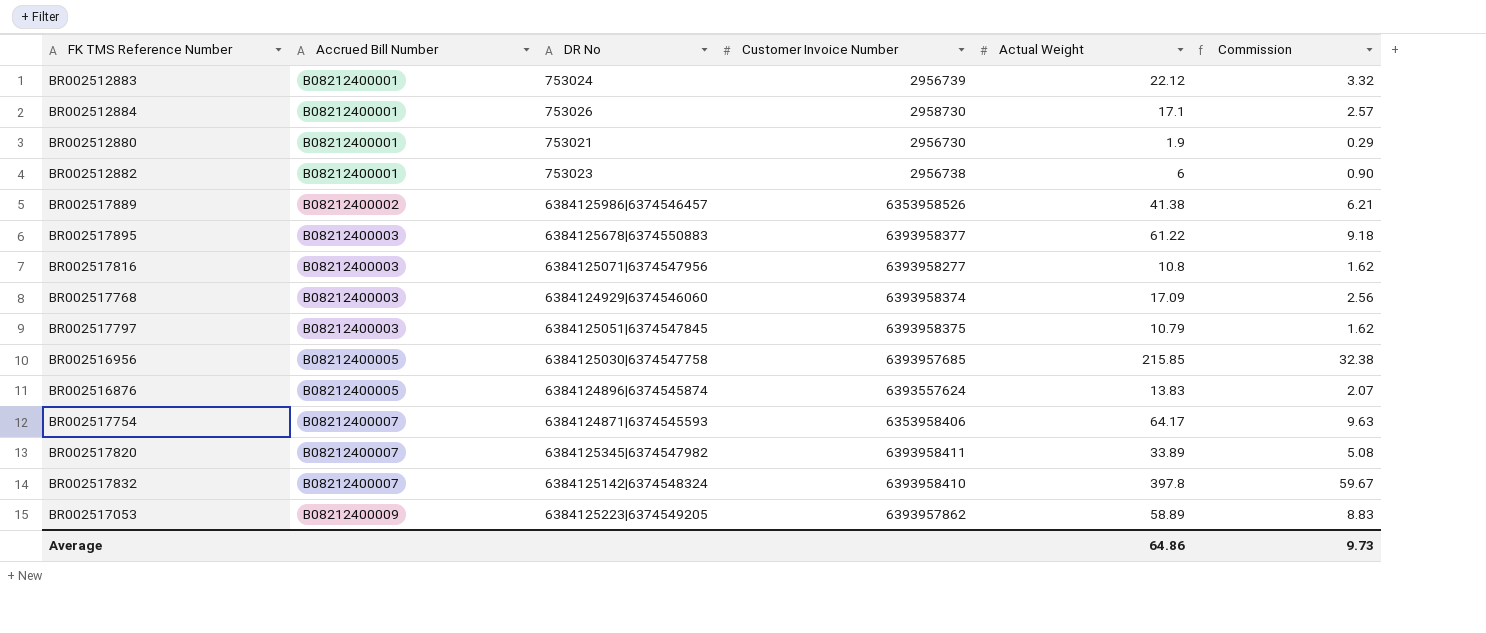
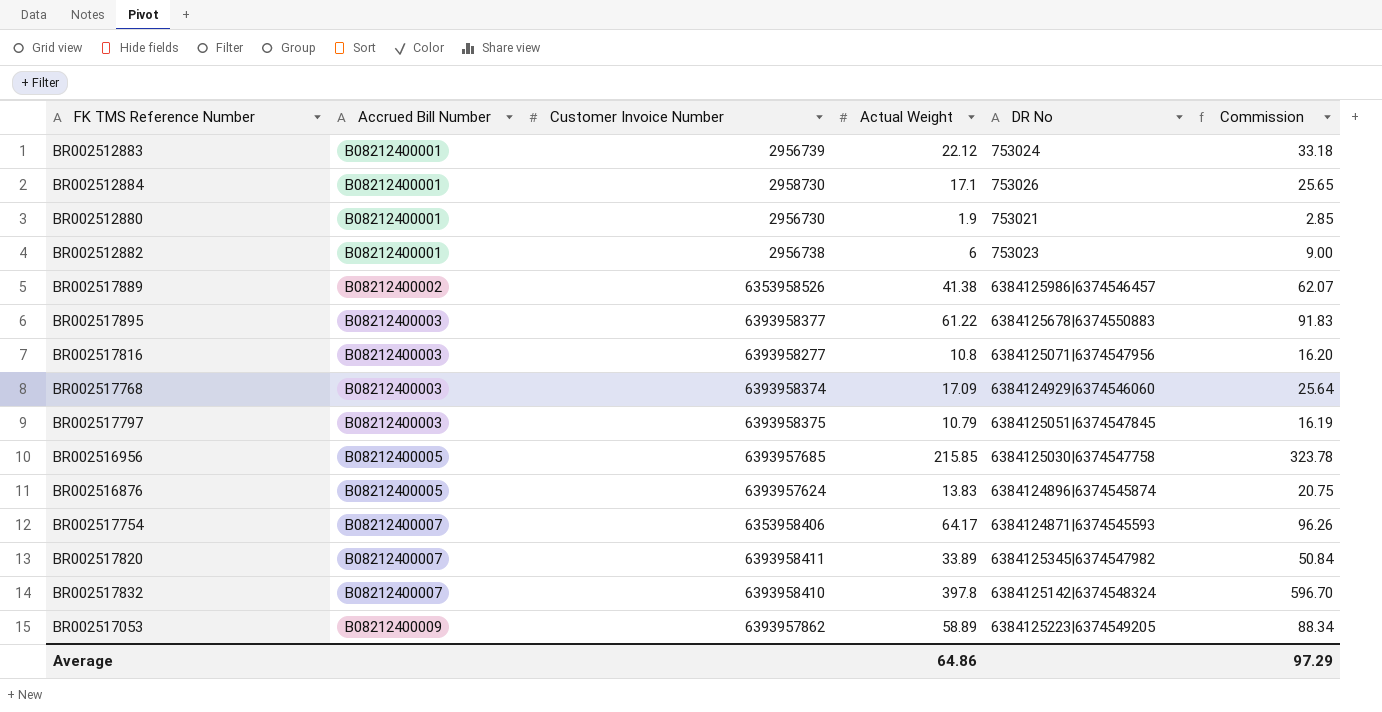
column DR No | position: 3 -> 5
column Commission | formula: [Actual Weight] * 0.15 -> [Actual Weight] * 1.5
BR002516876 | Customer Invoice Number: 6393557624 -> 6393957624
Average | Commission: 9.73 -> 97.29

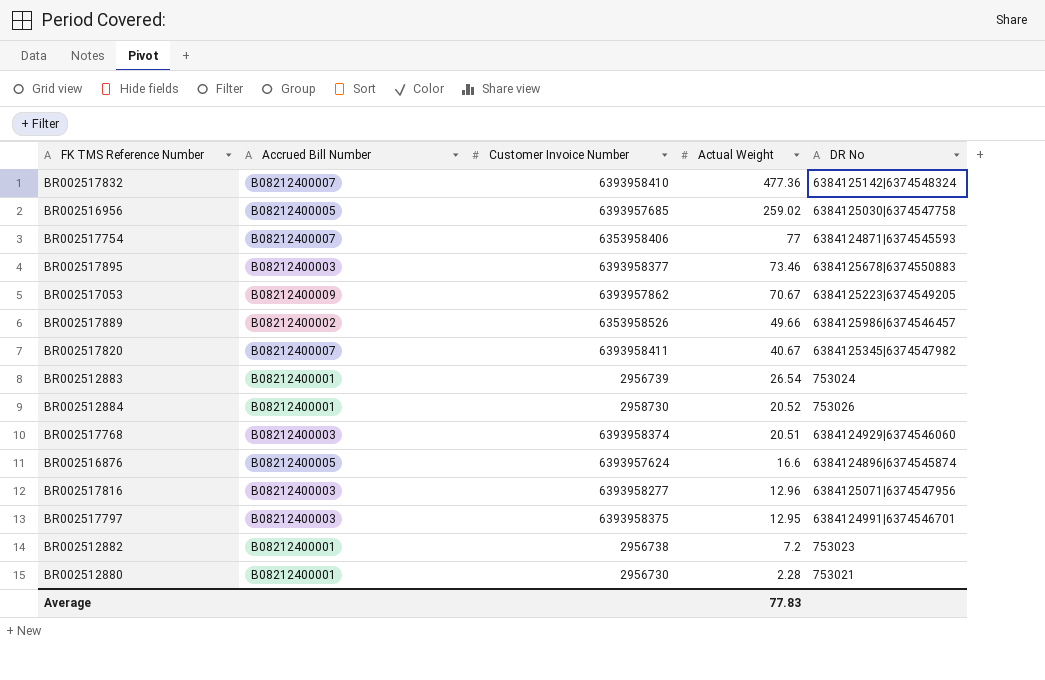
row order: Accrued Bill Number ascending -> Actual Weight descending
column Commission | formula: [Actual Weight] * 1.5 -> none
BR002517832 | Actual Weight: 397.8 -> 477.36
BR002516956 | Actual Weight: 215.85 -> 259.02
BR002517754 | Actual Weight: 64.17 -> 77
BR002517895 | Actual Weight: 61.22 -> 73.46
BR002517053 | Actual Weight: 58.89 -> 70.67
BR002517889 | Actual Weight: 41.38 -> 49.66
BR002517820 | Actual Weight: 33.89 -> 40.67
BR002512883 | Actual Weight: 22.12 -> 26.54
BR002512884 | Actual Weight: 17.1 -> 20.52
BR002517768 | Actual Weight: 17.09 -> 20.51
BR002516876 | Actual Weight: 13.83 -> 16.6
BR002517816 | Actual Weight: 10.8 -> 12.96
BR002517797 | Actual Weight: 10.79 -> 12.95
BR002517797 | DR No: 6384125051|6374547845 -> 6384124991|6374546701
BR002512882 | Actual Weight: 6 -> 7.2
BR002512880 | Actual Weight: 1.9 -> 2.28
Average | Actual Weight: 64.86 -> 77.83

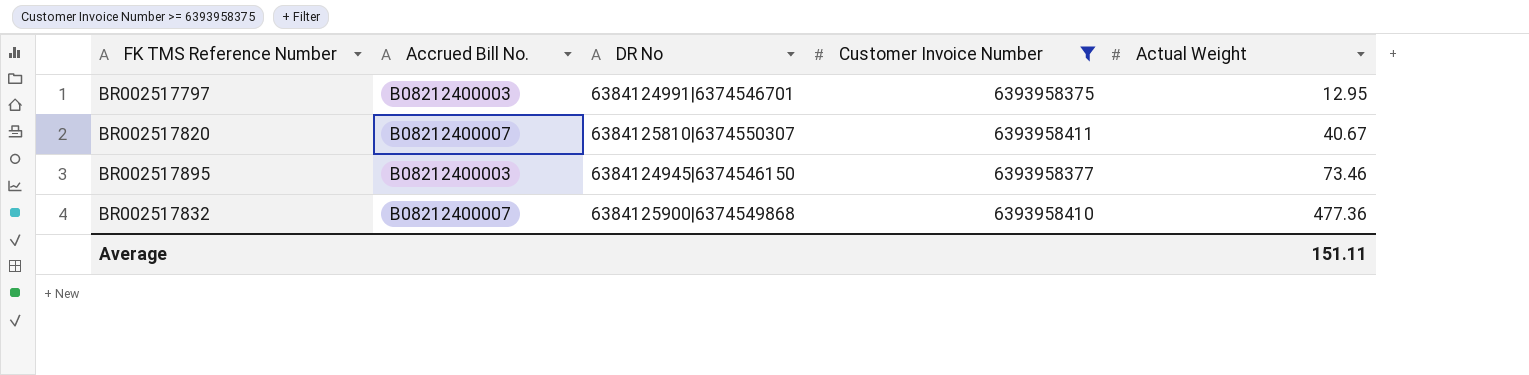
filter: none -> Customer Invoice Number >= 6393958375
row order: Actual Weight descending -> Actual Weight ascending
column name: Accrued Bill Number -> Accrued Bill No.
column DR No | position: 5 -> 3
BR002517820 | DR No: 6384125345|6374547982 -> 6384125810|6374550307
BR002517895 | DR No: 6384125678|6374550883 -> 6384124945|6374546150
BR002517832 | DR No: 6384125142|6374548324 -> 6384125900|6374549868
Average | Actual Weight: 77.83 -> 151.11

